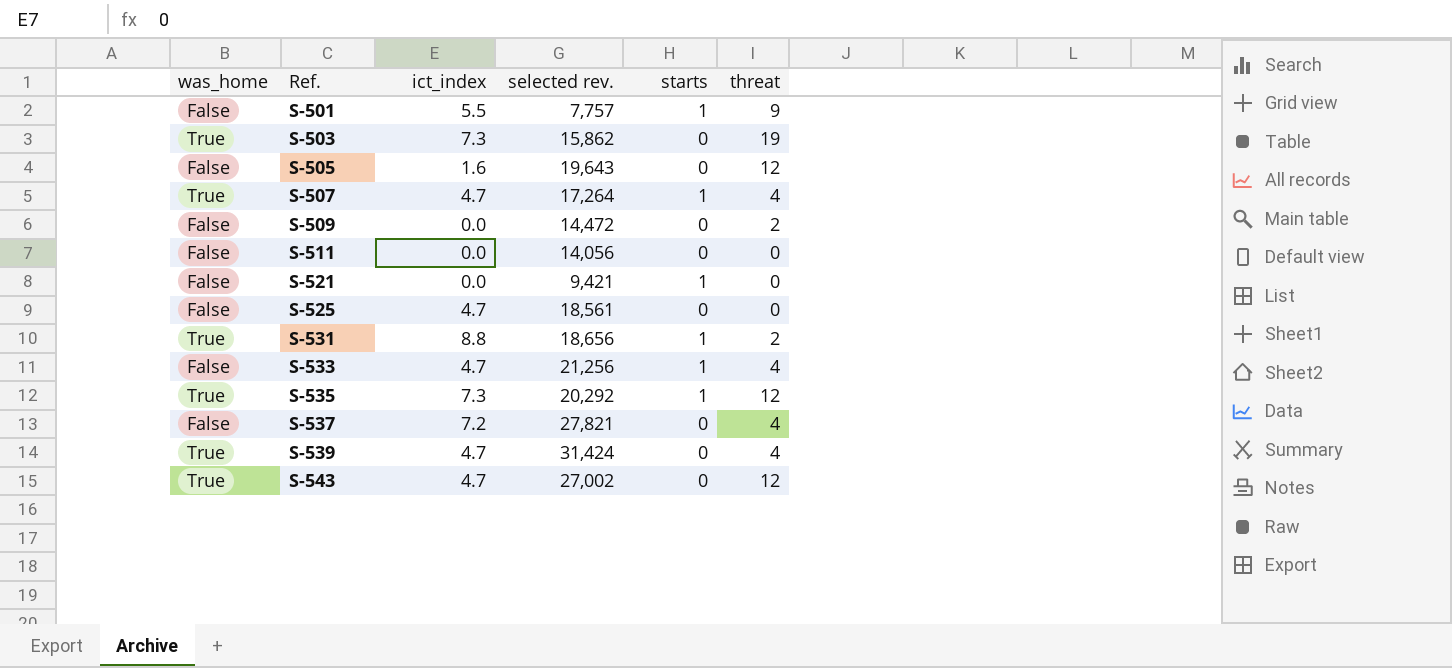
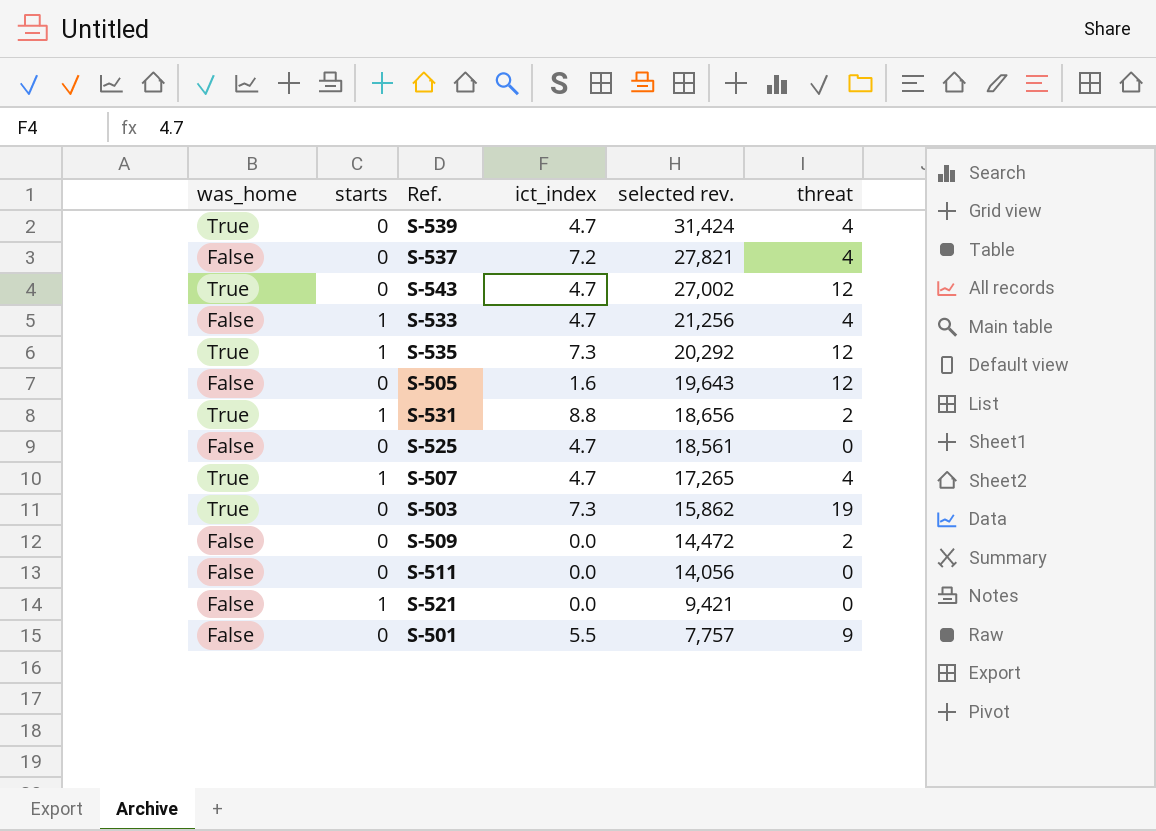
row order: Ref. ascending -> selected rev. descending
column starts | position: 5 -> 2
S-507 | selected rev.: 17,264 -> 17,265
S-501 | starts: 1 -> 0

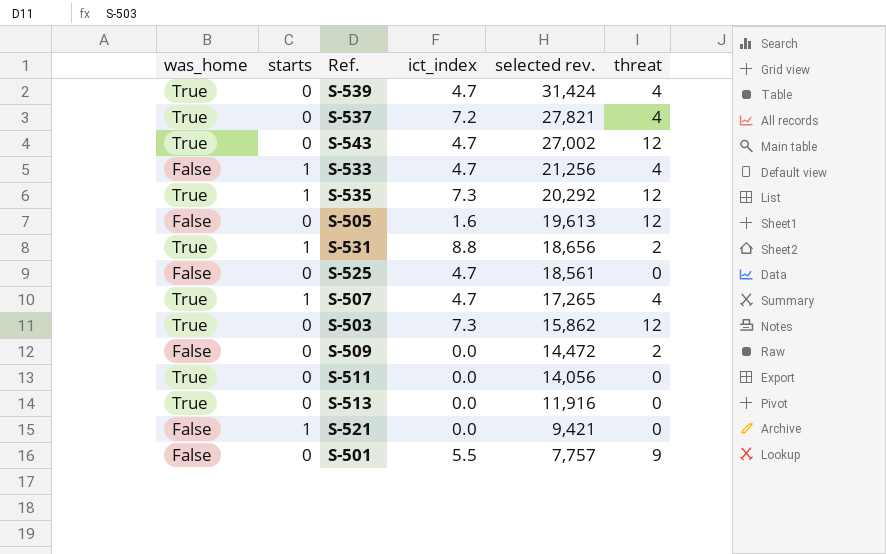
S-537 | was_home: False -> True
S-505 | selected rev.: 19,643 -> 19,613
S-503 | threat: 19 -> 12
S-511 | was_home: False -> True
row S-513: none -> True | 0 | 0.0 | 11,916 | 0

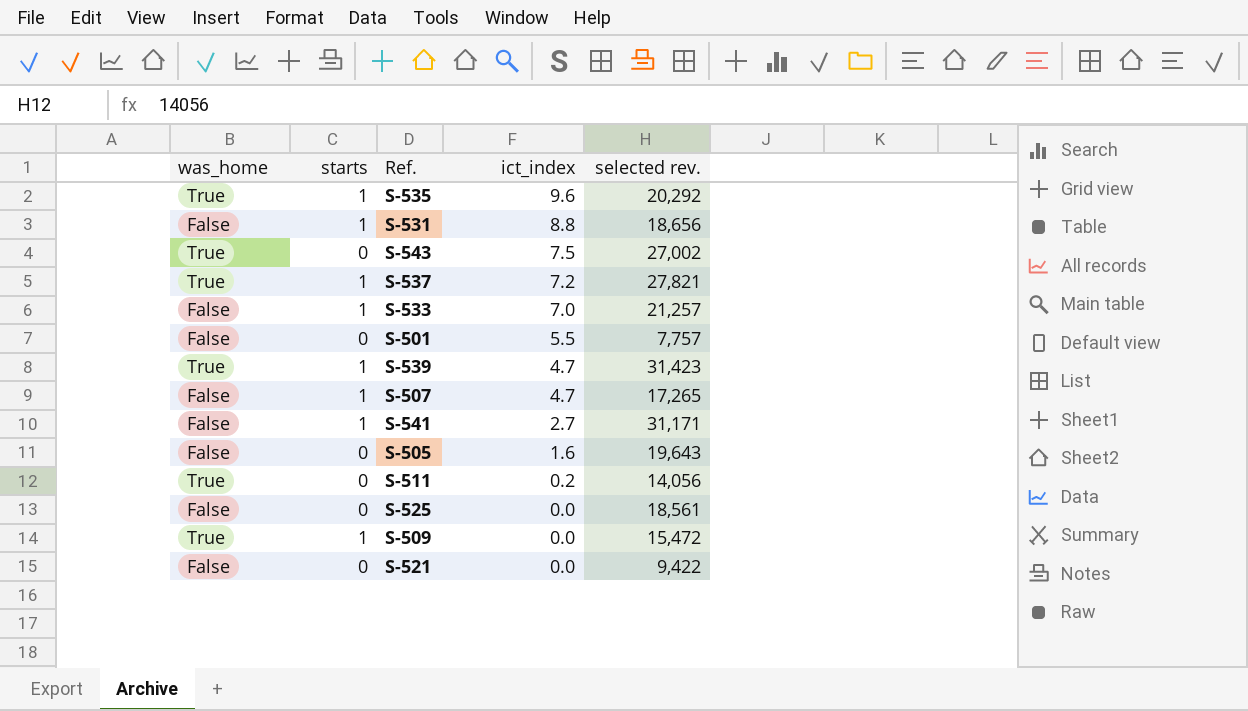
row order: selected rev. descending -> ict_index descending
column threat | position: 6 -> none
row S-503: True | 0 | 7.3 | 15,862 | 12 -> none
row S-513: True | 0 | 0.0 | 11,916 | 0 -> none
S-535 | ict_index: 7.3 -> 9.6
S-531 | was_home: True -> False
S-543 | ict_index: 4.7 -> 7.5
S-537 | starts: 0 -> 1
S-533 | ict_index: 4.7 -> 7.0
S-533 | selected rev.: 21,256 -> 21,257
S-539 | starts: 0 -> 1
S-539 | selected rev.: 31,424 -> 31,423
S-507 | was_home: True -> False
row S-541: none -> False | 1 | 2.7 | 31,171
S-505 | selected rev.: 19,613 -> 19,643
S-511 | ict_index: 0.0 -> 0.2
S-525 | ict_index: 4.7 -> 0.0
S-509 | was_home: False -> True
S-509 | starts: 0 -> 1
S-509 | selected rev.: 14,472 -> 15,472
S-521 | starts: 1 -> 0
S-521 | selected rev.: 9,421 -> 9,422

